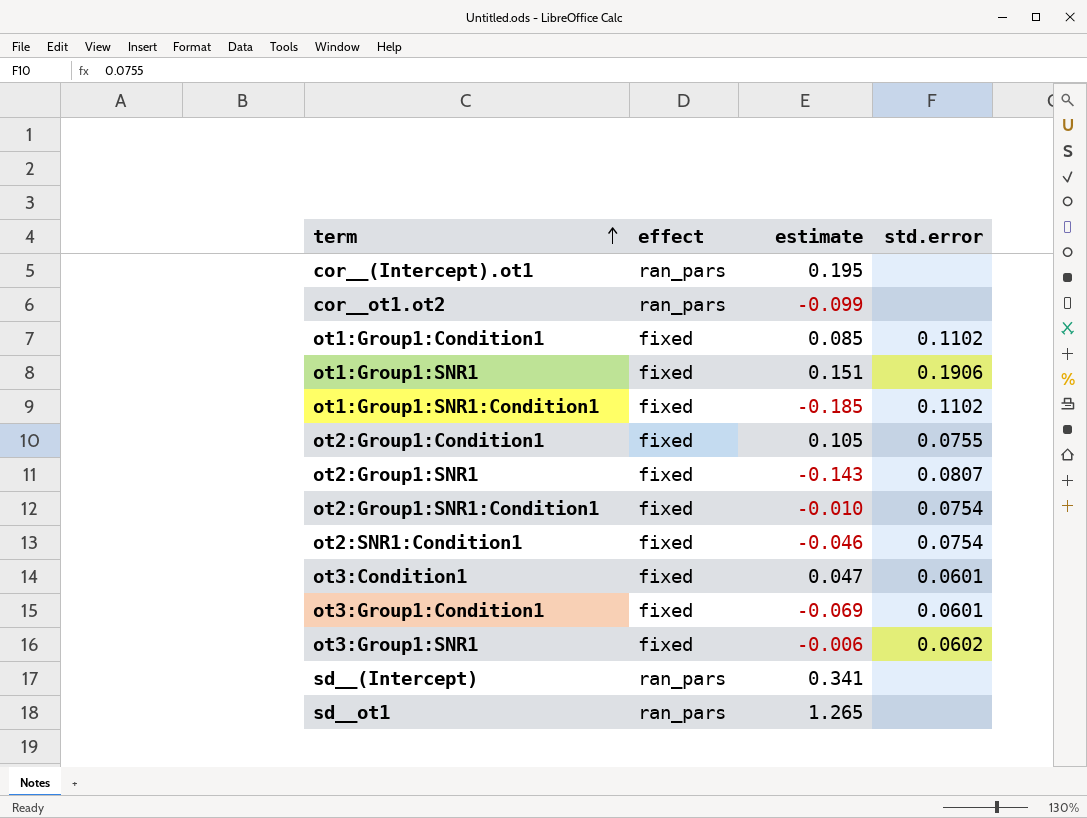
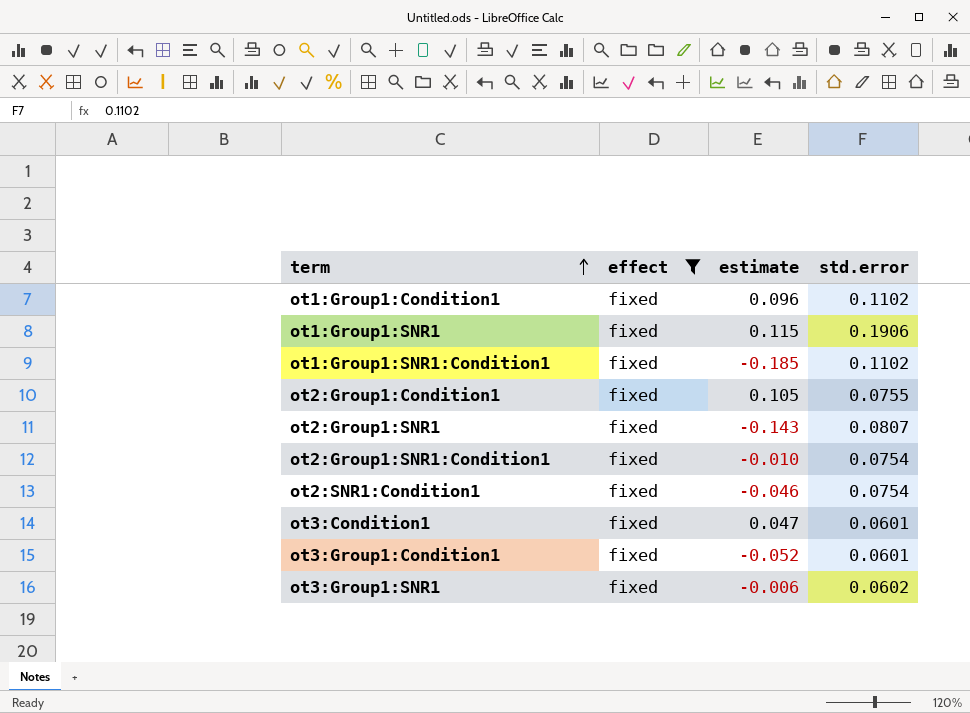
filter: none -> effect = fixed
ot1:Group1:Condition1 | estimate: 0.085 -> 0.096
ot1:Group1:SNR1 | estimate: 0.151 -> 0.115
ot3:Group1:Condition1 | estimate: -0.069 -> -0.052

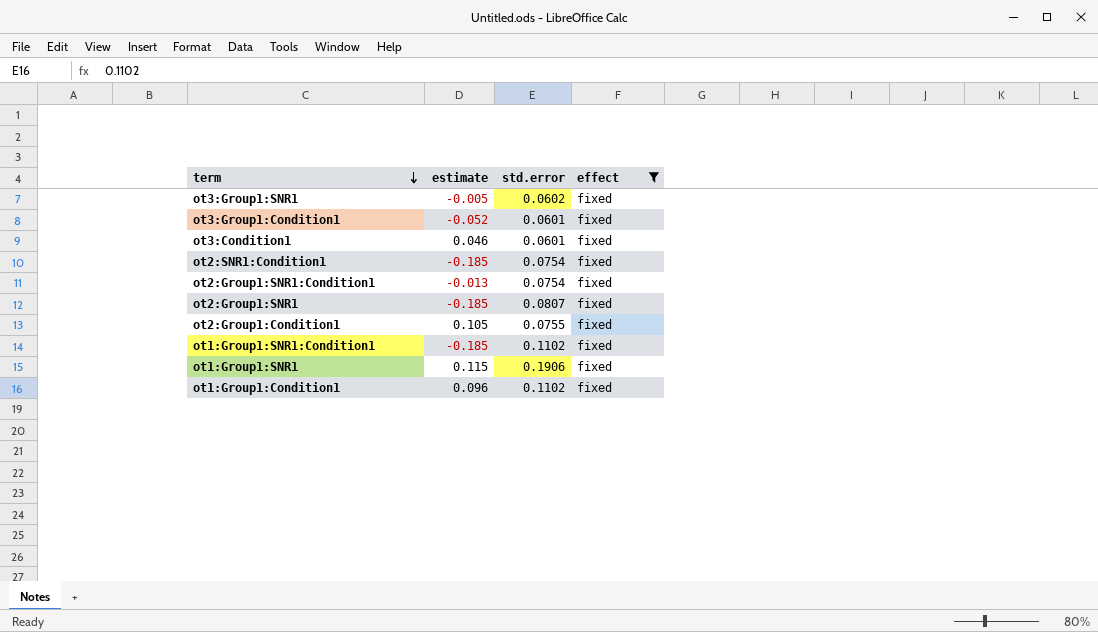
row order: term ascending -> term descending
column effect | position: 2 -> 4
ot3:Group1:SNR1 | estimate: -0.006 -> -0.005
ot3:Condition1 | estimate: 0.047 -> 0.046
ot2:SNR1:Condition1 | estimate: -0.046 -> -0.185
ot2:Group1:SNR1:Condition1 | estimate: -0.010 -> -0.013
ot2:Group1:SNR1 | estimate: -0.143 -> -0.185

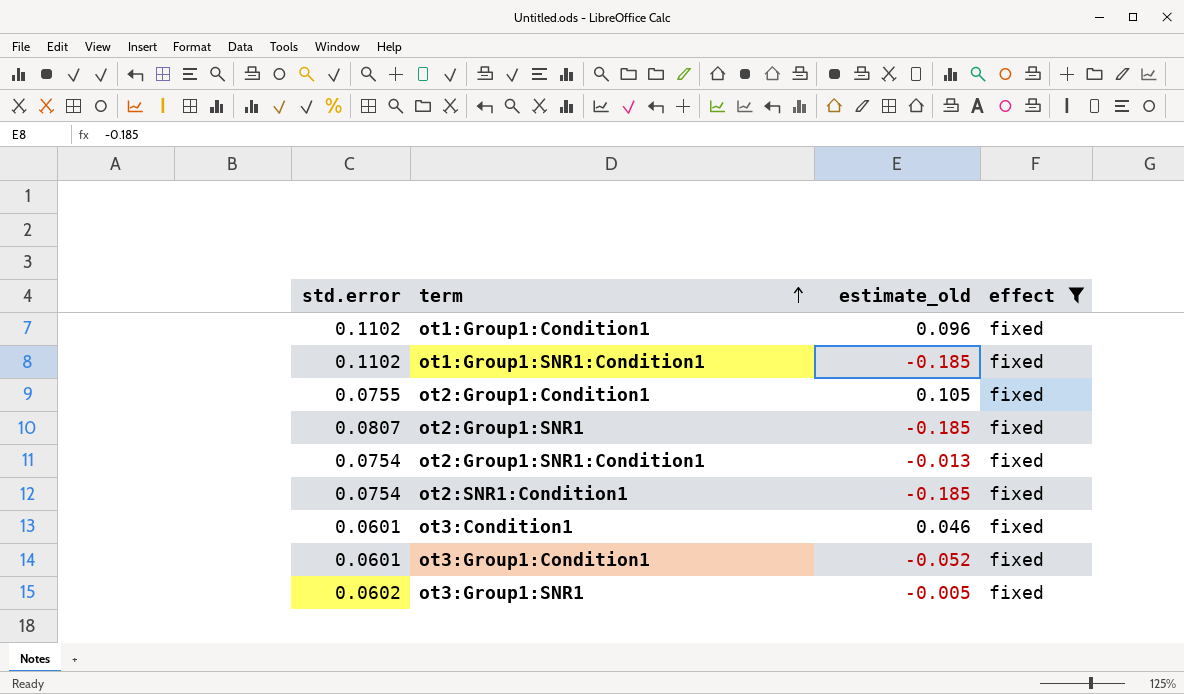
row order: term descending -> term ascending
column std.error | position: 3 -> 1
column name: estimate -> estimate_old
row ot1:Group1:SNR1: 0.115 | 0.1906 | fixed -> none

